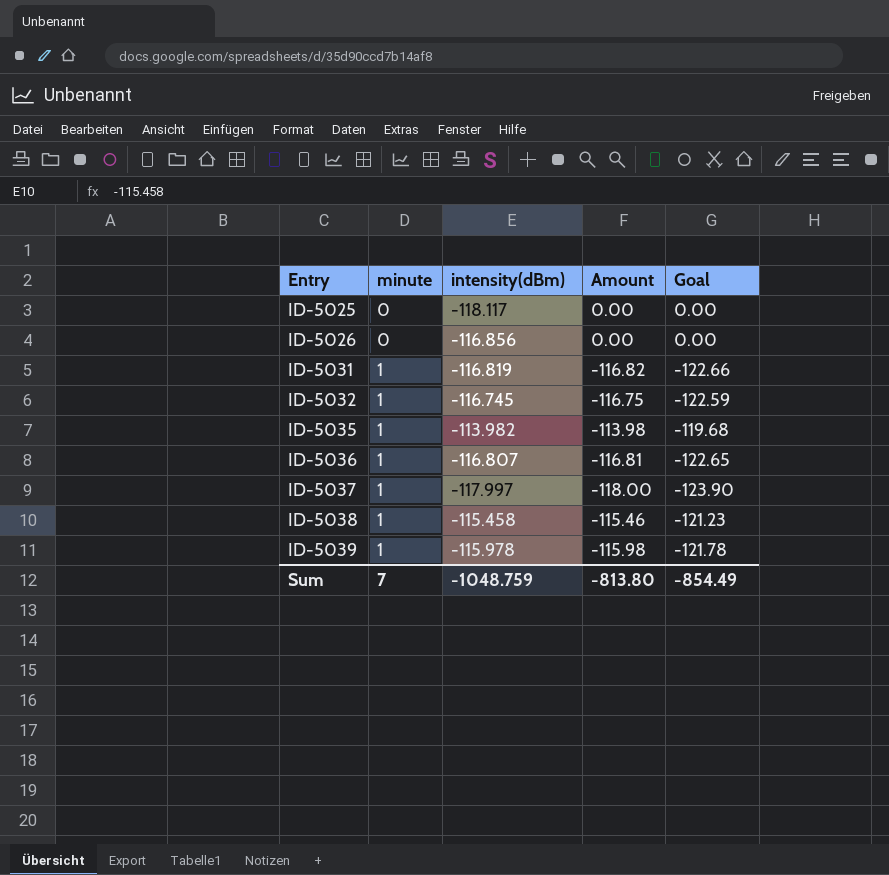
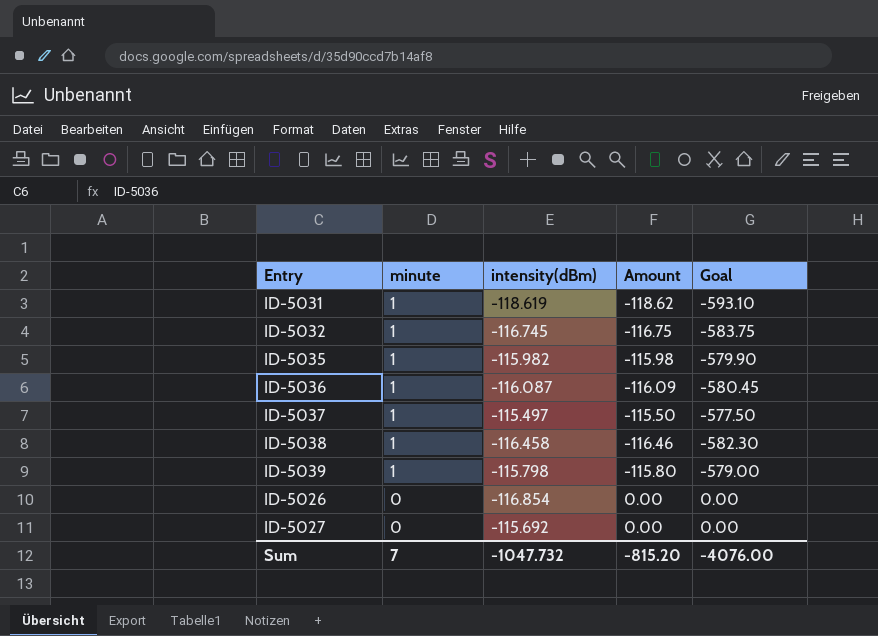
row order: Entry ascending -> minute descending
column Goal | formula: [Amount] * 1.05 -> [Amount] * 5
row ID-5025: 0 | -118.117 | 0.00 | 0.00 -> none
ID-5031 | intensity(dBm): -116.819 -> -118.619
ID-5031 | Amount: -116.82 -> -118.62
ID-5035 | intensity(dBm): -113.982 -> -115.982
ID-5035 | Amount: -113.98 -> -115.98
ID-5036 | intensity(dBm): -116.807 -> -116.087
ID-5036 | Amount: -116.81 -> -116.09
ID-5037 | intensity(dBm): -117.997 -> -115.497
ID-5037 | Amount: -118.00 -> -115.50
ID-5038 | intensity(dBm): -115.458 -> -116.458
ID-5038 | Amount: -115.46 -> -116.46
ID-5039 | intensity(dBm): -115.978 -> -115.798
ID-5039 | Amount: -115.98 -> -115.80
ID-5026 | intensity(dBm): -116.856 -> -116.854
row ID-5027: none -> 0 | -115.692 | 0.00 | 0.00
Sum | intensity(dBm): -1048.759 -> -1047.732
Sum | Amount: -813.80 -> -815.20
Sum | Goal: -854.49 -> -4076.00

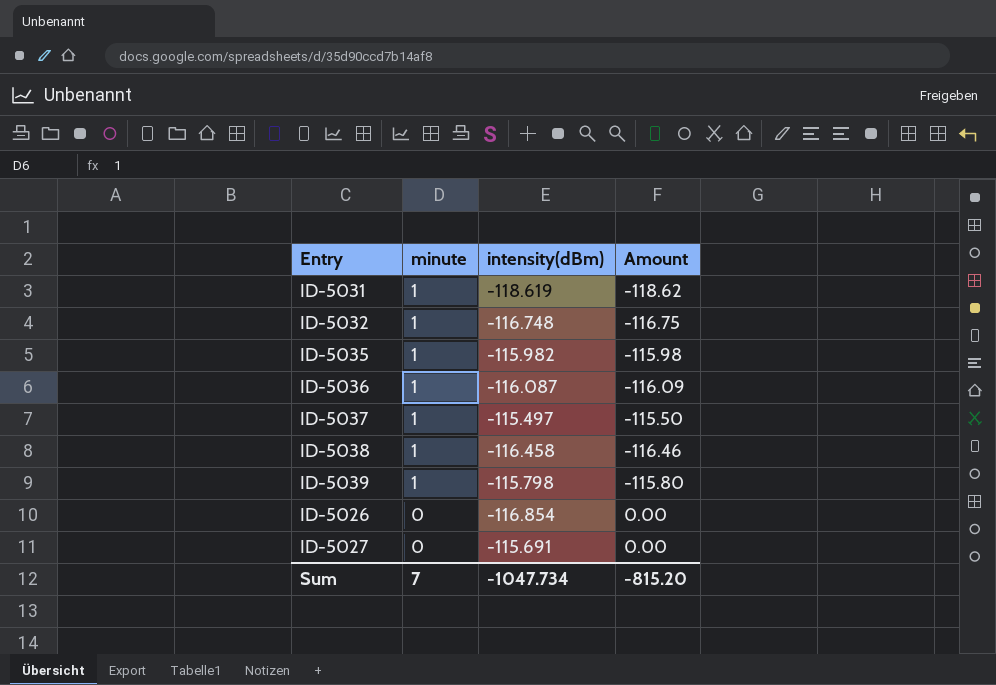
column Goal | formula: [Amount] * 5 -> none
ID-5032 | intensity(dBm): -116.745 -> -116.748
ID-5027 | intensity(dBm): -115.692 -> -115.691
Sum | intensity(dBm): -1047.732 -> -1047.734

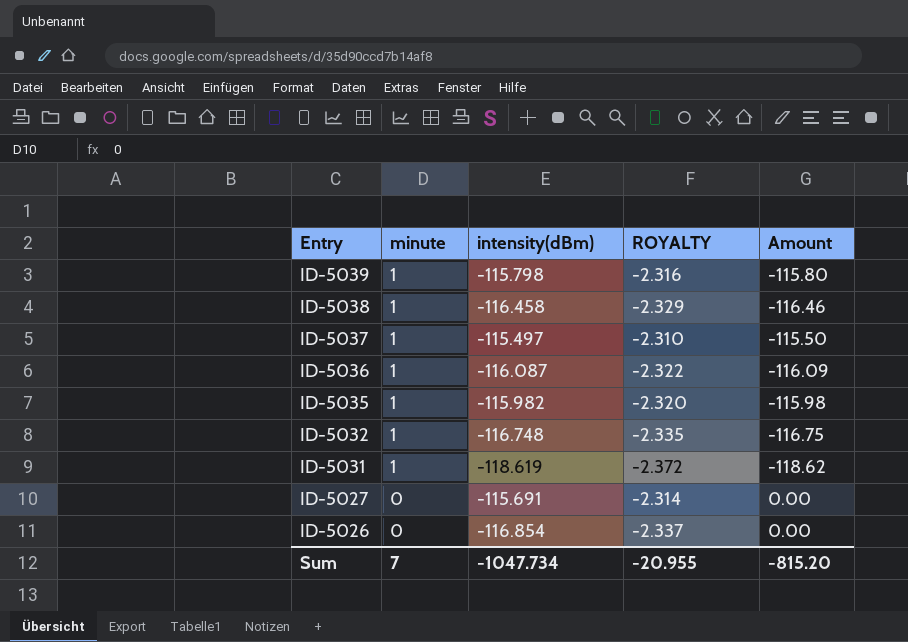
row order: minute descending -> Entry descending
column ROYALTY | formula: none -> [intensity(dBm)] * 0.02

